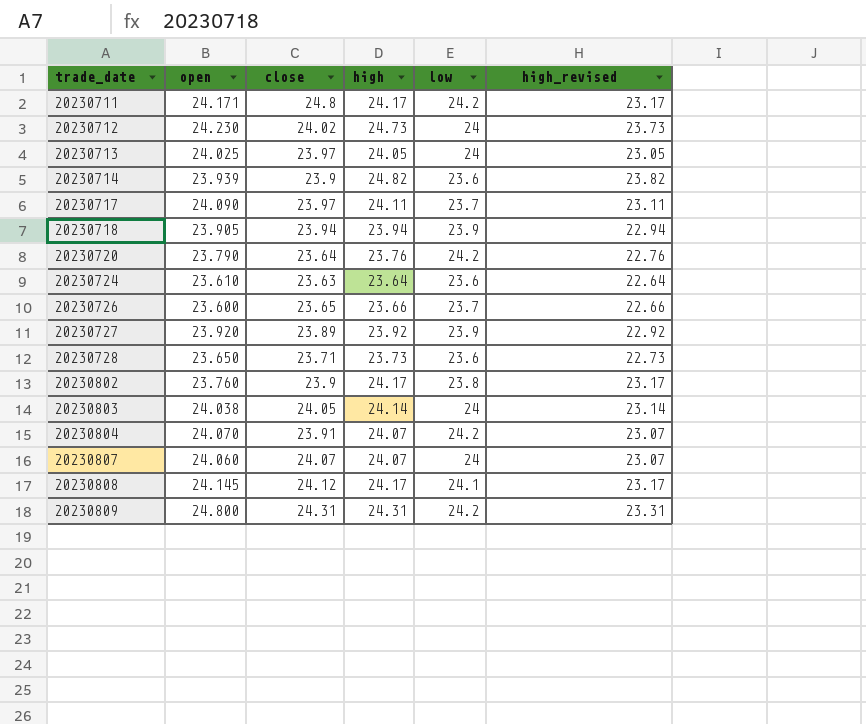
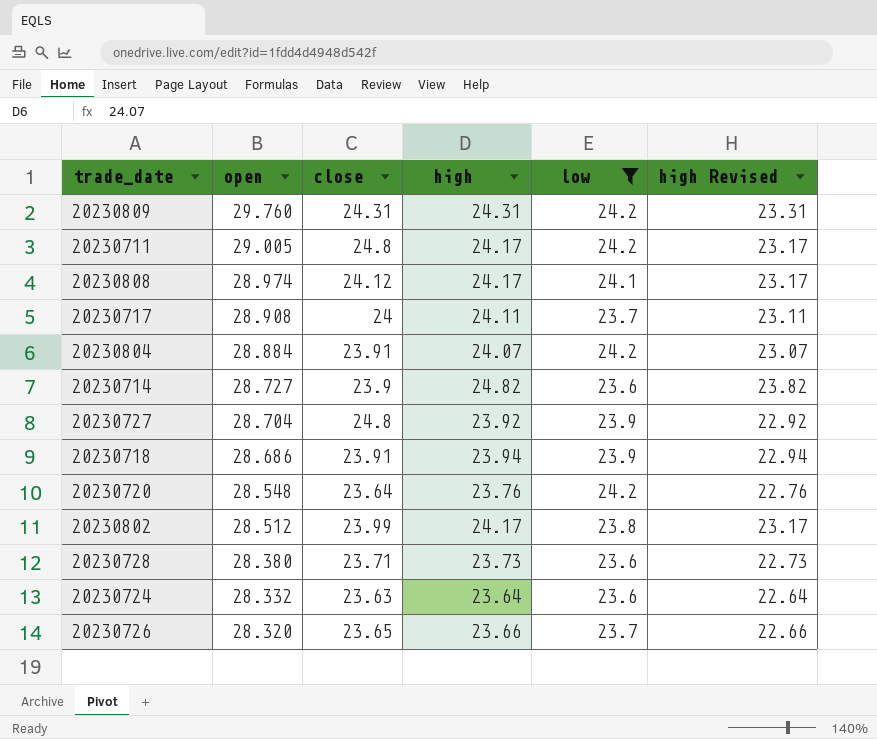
filter: none -> low != 24
row order: trade_date ascending -> open descending
column name: high_revised -> high Revised
20230809 | open: 24.800 -> 29.760
20230711 | open: 24.171 -> 29.005
20230808 | open: 24.145 -> 28.974
20230717 | open: 24.090 -> 28.908
20230717 | close: 23.97 -> 24
20230804 | open: 24.070 -> 28.884
20230714 | open: 23.939 -> 28.727
20230727 | open: 23.920 -> 28.704
20230727 | close: 23.89 -> 24.8
20230718 | open: 23.905 -> 28.686
20230718 | close: 23.94 -> 23.91
20230720 | open: 23.790 -> 28.548
20230802 | open: 23.760 -> 28.512
20230802 | close: 23.9 -> 23.99
20230728 | open: 23.650 -> 28.380
20230724 | open: 23.610 -> 28.332
20230726 | open: 23.600 -> 28.320

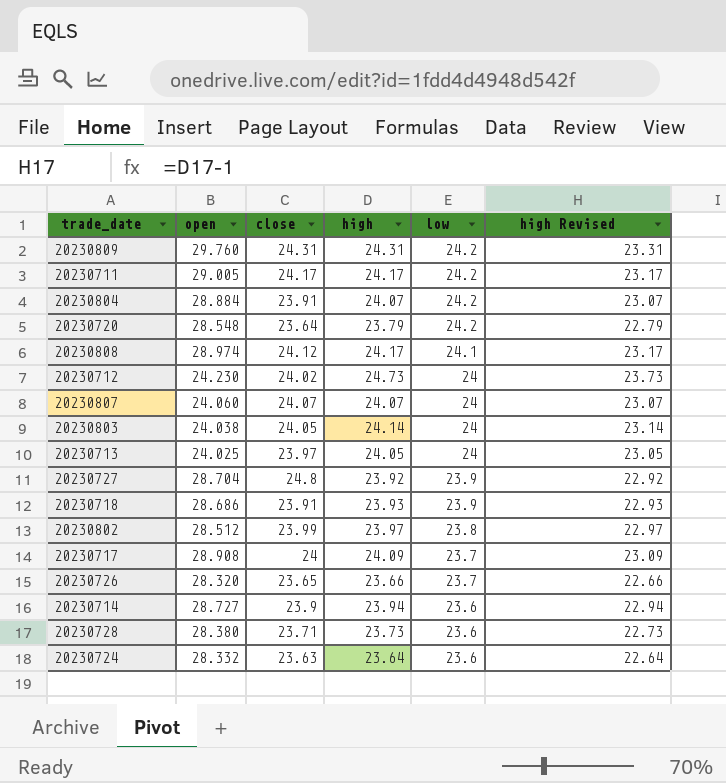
filter: low != 24 -> none
row order: open descending -> low descending
20230711 | close: 24.8 -> 24.17
20230720 | high: 23.76 -> 23.79
20230720 | high Revised: 22.76 -> 22.79
20230718 | high: 23.94 -> 23.93
20230718 | high Revised: 22.94 -> 22.93
20230802 | high: 24.17 -> 23.97
20230802 | high Revised: 23.17 -> 22.97
20230717 | high: 24.11 -> 24.09
20230717 | high Revised: 23.11 -> 23.09
20230714 | high: 24.82 -> 23.94
20230714 | high Revised: 23.82 -> 22.94

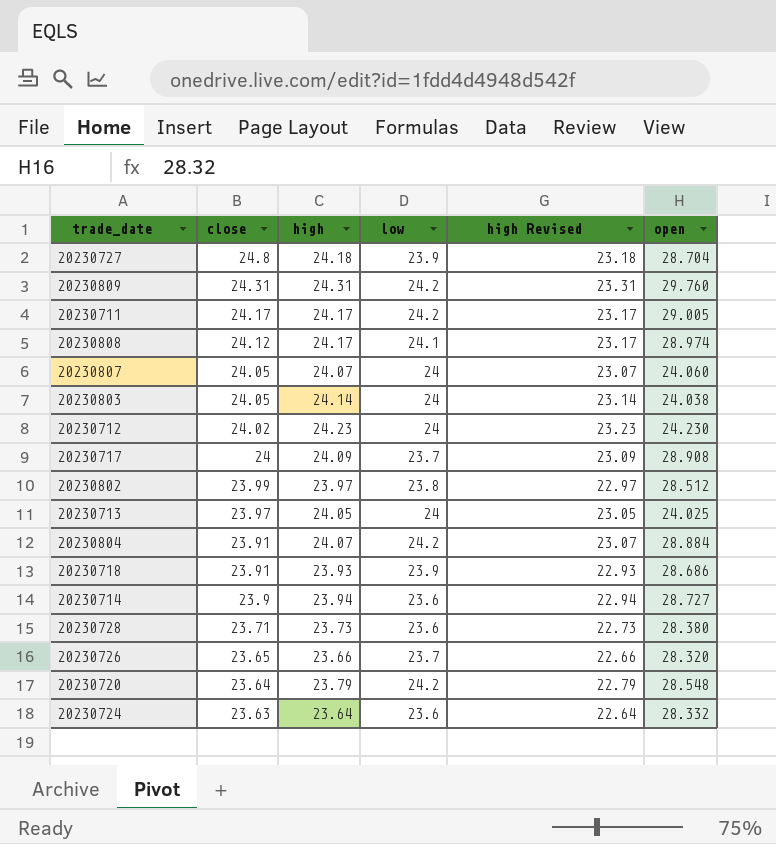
row order: low descending -> close descending
column open | position: 2 -> 6
20230727 | high: 23.92 -> 24.18
20230727 | high Revised: 22.92 -> 23.18
20230807 | close: 24.07 -> 24.05
20230712 | high: 24.73 -> 24.23
20230712 | high Revised: 23.73 -> 23.23

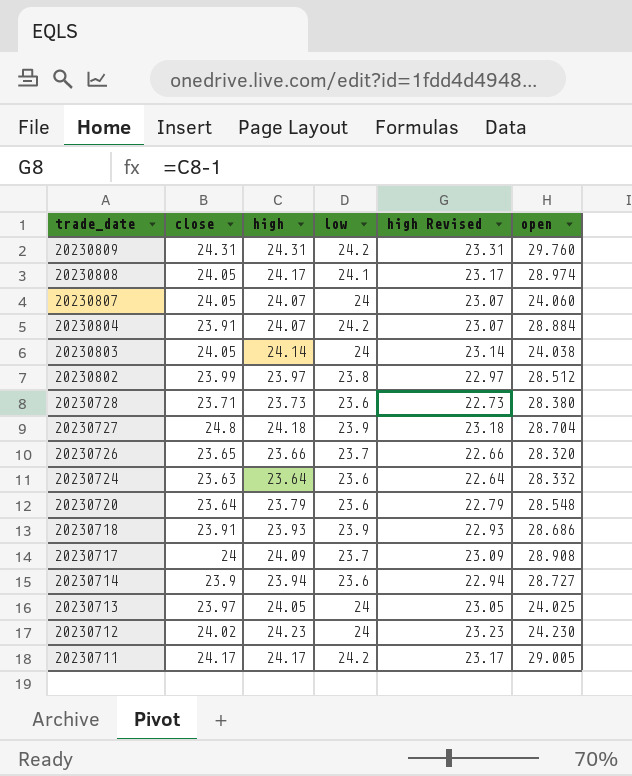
row order: close descending -> trade_date descending
20230808 | close: 24.12 -> 24.05
20230720 | low: 24.2 -> 23.6

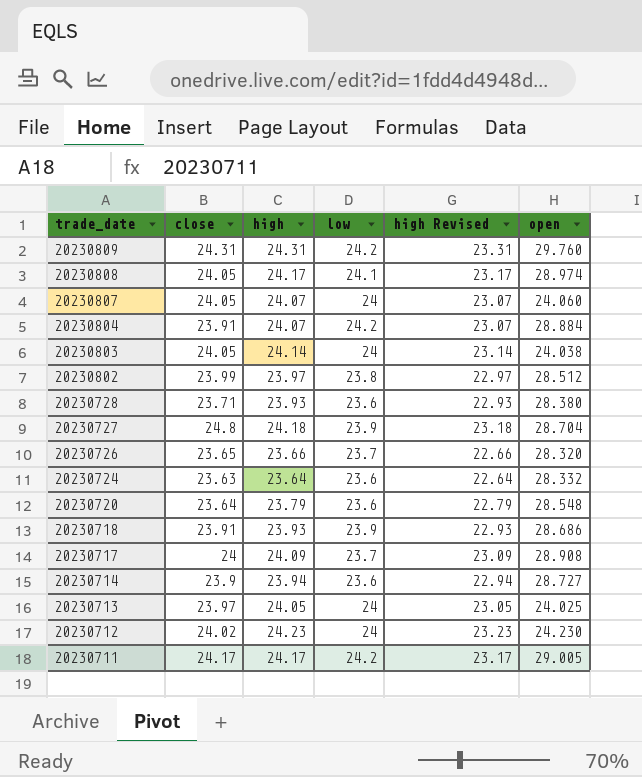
20230728 | high: 23.73 -> 23.93
20230728 | high Revised: 22.73 -> 22.93

